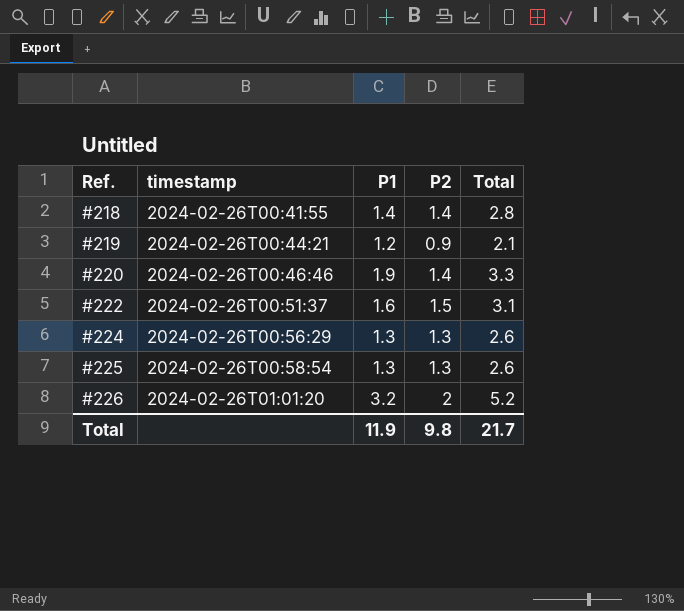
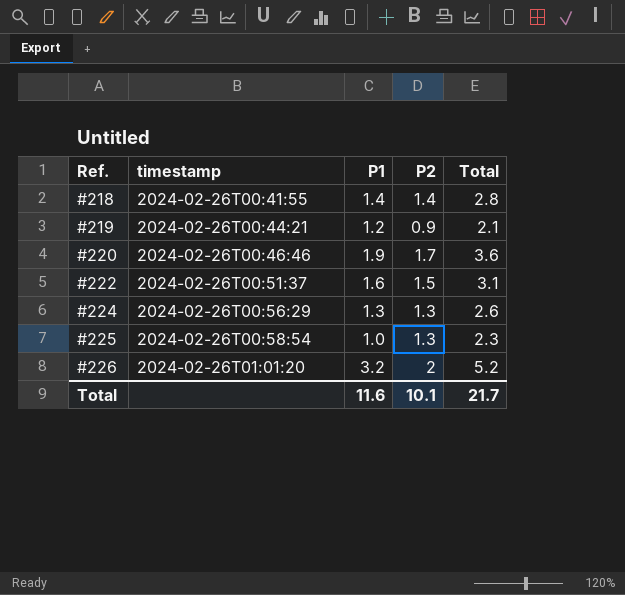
#220 | P2: 1.4 -> 1.7
#220 | Total: 3.3 -> 3.6
#225 | P1: 1.3 -> 1.0
#225 | Total: 2.6 -> 2.3
Total | P1: 11.9 -> 11.6
Total | P2: 9.8 -> 10.1

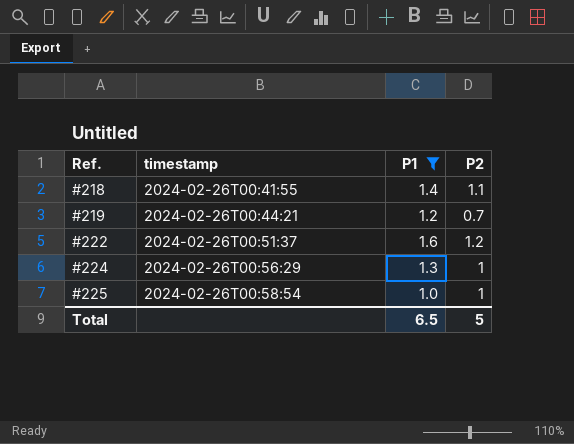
filter: none -> P1 <= 1.6
column Total | formula: [P1] + [P2] -> none
#218 | P2: 1.4 -> 1.1
#219 | P2: 0.9 -> 0.7
#222 | P2: 1.5 -> 1.2
#224 | P2: 1.3 -> 1
#225 | P2: 1.3 -> 1
Total | P1: 11.6 -> 6.5
Total | P2: 10.1 -> 5

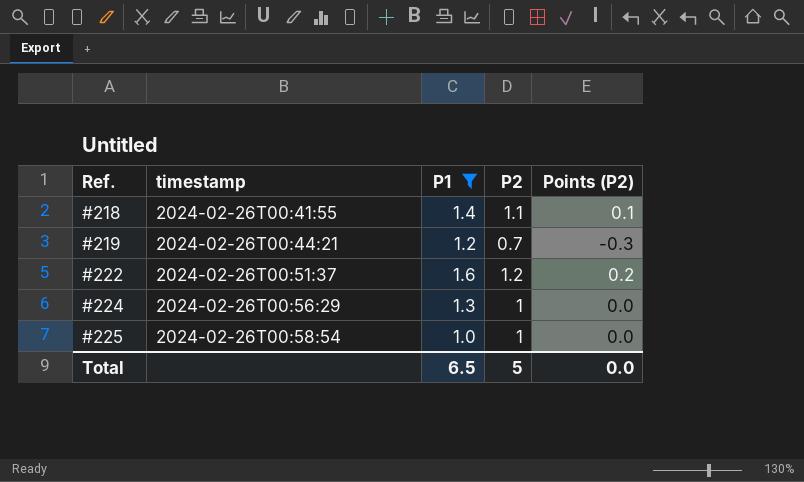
column Points (P2) | formula: none -> [P2] - 1

